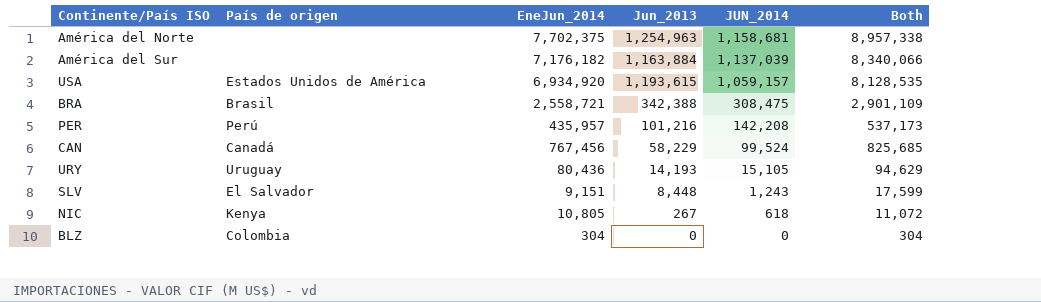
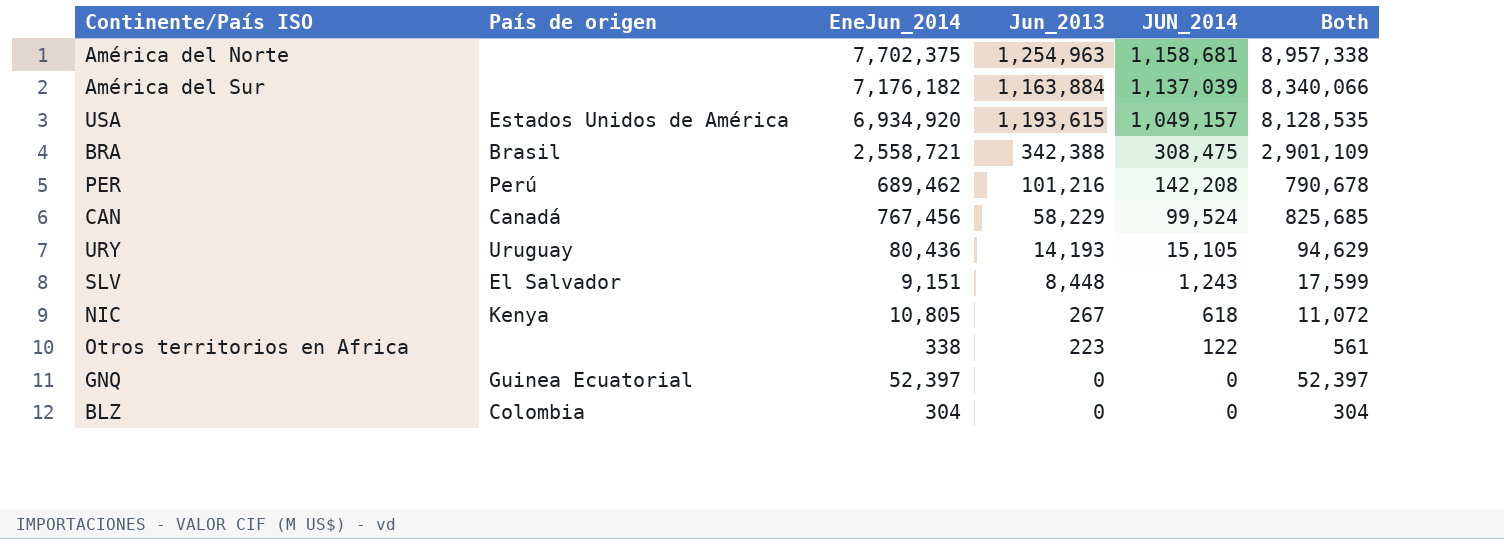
USA | JUN_2014: 1,059,157 -> 1,049,157
PER | EneJun_2014: 435,957 -> 689,462
PER | Both: 537,173 -> 790,678
row Otros territorios en Africa: none -> none | 338 | 223 | 122 | 561
row GNQ: none -> Guinea Ecuatorial | 52,397 | 0 | 0 | 52,397

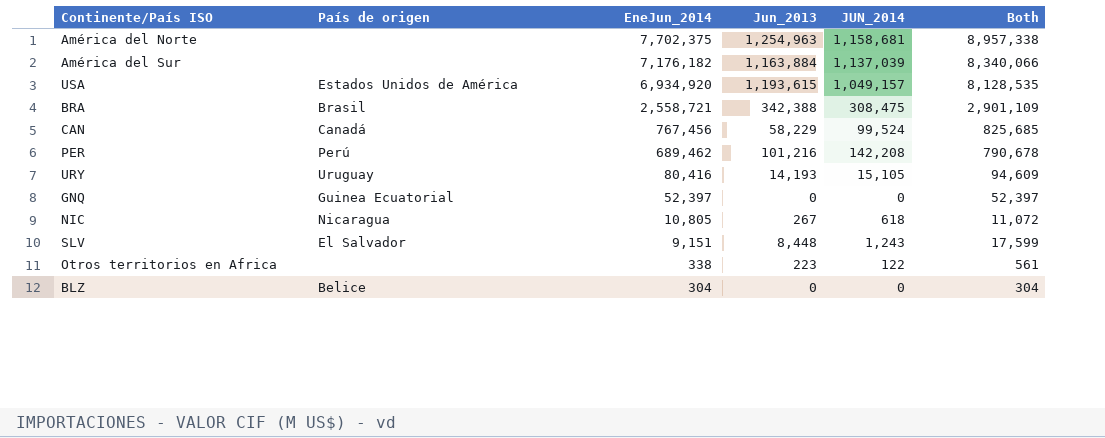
row order: JUN_2014 descending -> EneJun_2014 descending
URY | EneJun_2014: 80,436 -> 80,416
URY | Both: 94,629 -> 94,609
NIC | País de origen: Kenya -> Nicaragua
BLZ | País de origen: Colombia -> Belice

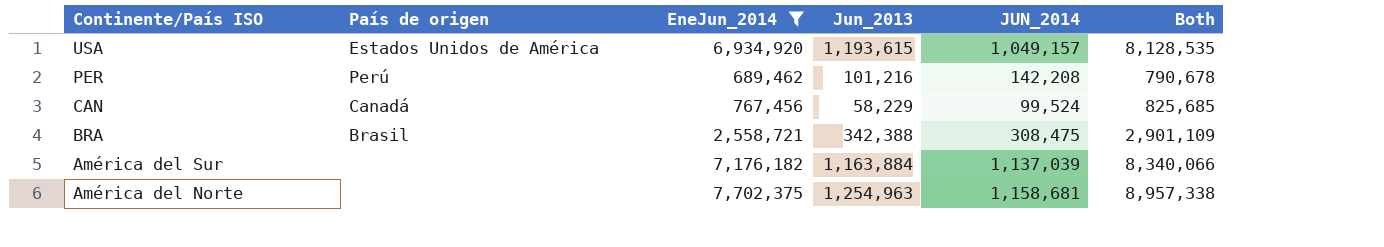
filter: none -> EneJun_2014 >= 689,462
row order: EneJun_2014 descending -> Continente/País ISO descending

